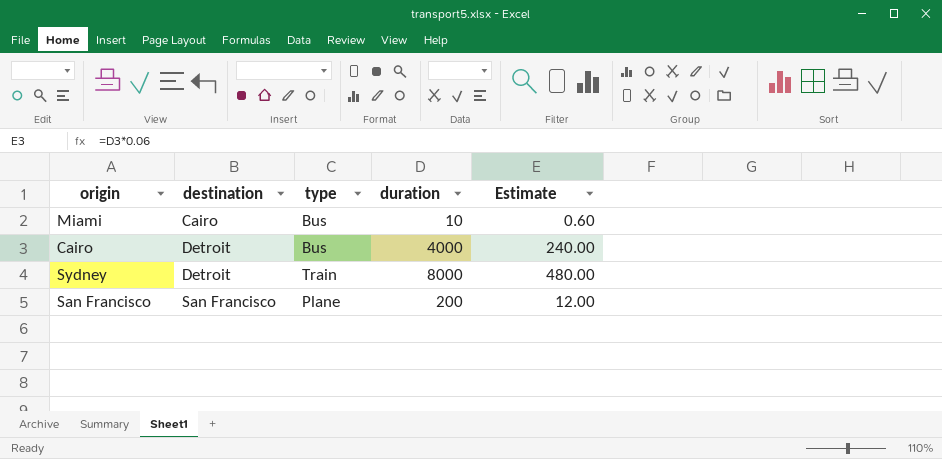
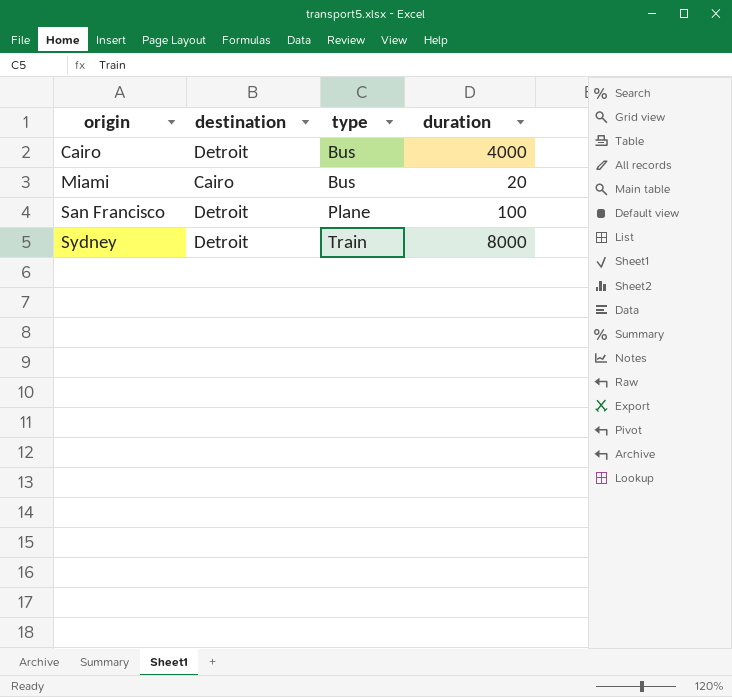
row order: destination ascending -> origin ascending
column Estimate | formula: [duration] * 0.06 -> none
Miami | duration: 10 -> 20
San Francisco | destination: San Francisco -> Detroit
San Francisco | duration: 200 -> 100

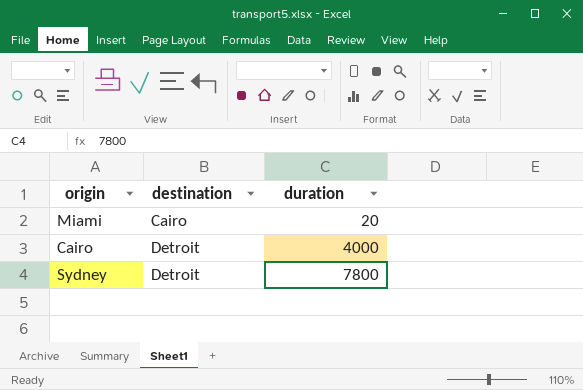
row order: origin ascending -> destination ascending
column type | position: 3 -> none
row San Francisco: Detroit | Plane | 100 -> none
Sydney | duration: 8000 -> 7800

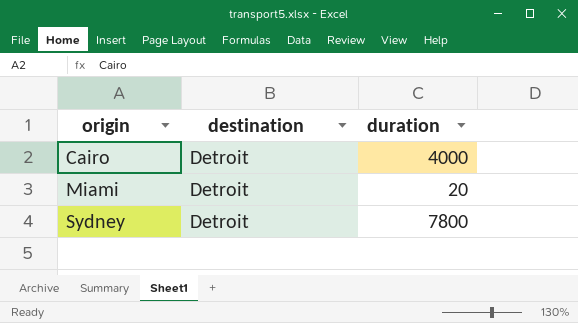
row order: destination ascending -> origin ascending
Miami | destination: Cairo -> Detroit

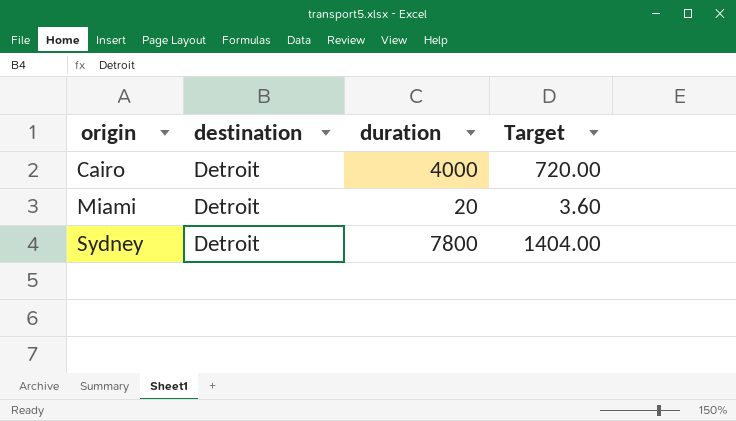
column Target | formula: none -> [duration] * 0.18

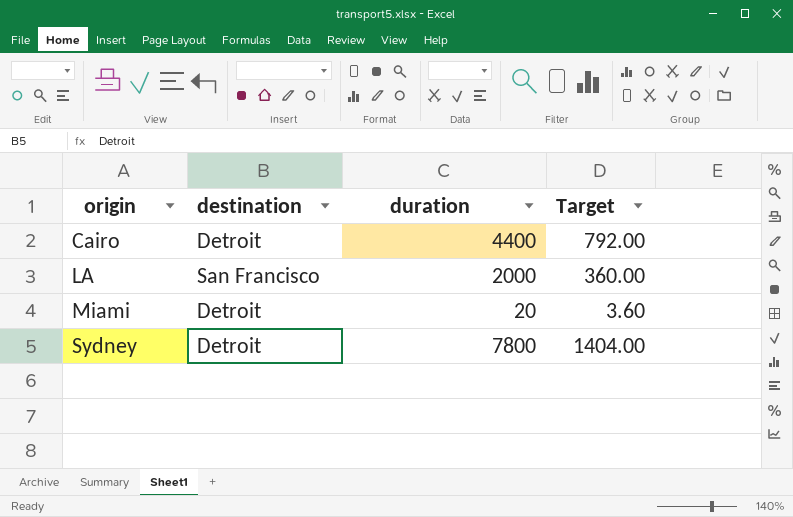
Cairo | duration: 4000 -> 4400
Cairo | Target: 720.00 -> 792.00
row LA: none -> San Francisco | 2000 | 360.00

